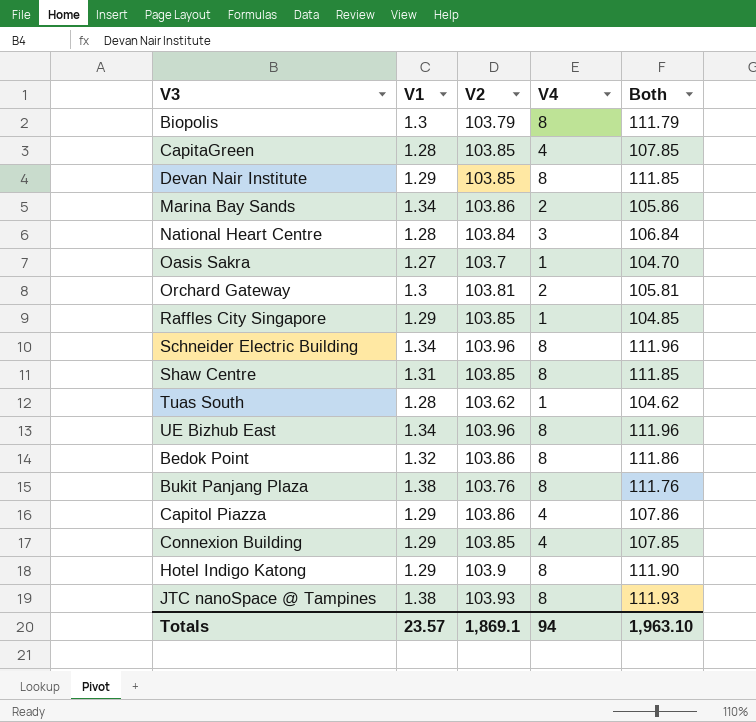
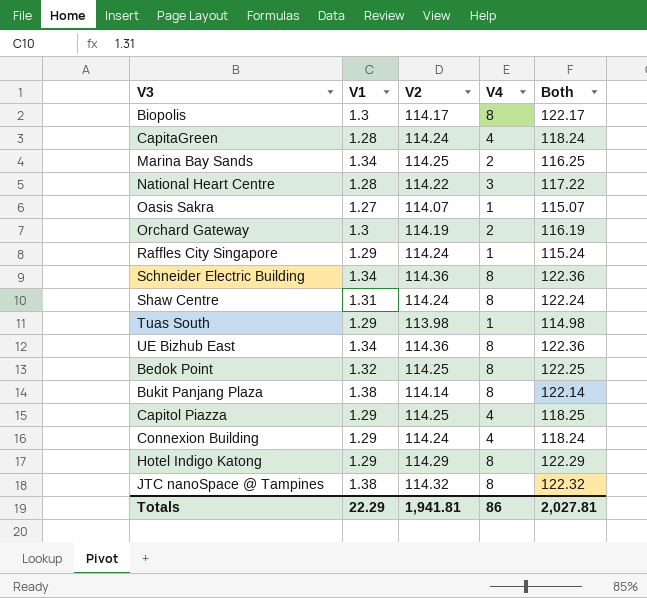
row Devan Nair Institute: 1.29 | 103.85 | 8 | 111.85 -> none
Biopolis | V2: 103.79 -> 114.17
Biopolis | Both: 111.79 -> 122.17
CapitaGreen | V2: 103.85 -> 114.24
CapitaGreen | Both: 107.85 -> 118.24
Marina Bay Sands | V2: 103.86 -> 114.25
Marina Bay Sands | Both: 105.86 -> 116.25
National Heart Centre | V2: 103.84 -> 114.22
National Heart Centre | Both: 106.84 -> 117.22
Oasis Sakra | V2: 103.7 -> 114.07
Oasis Sakra | Both: 104.70 -> 115.07
Orchard Gateway | V2: 103.81 -> 114.19
Orchard Gateway | Both: 105.81 -> 116.19
Raffles City Singapore | V2: 103.85 -> 114.24
Raffles City Singapore | Both: 104.85 -> 115.24
Schneider Electric Building | V2: 103.96 -> 114.36
Schneider Electric Building | Both: 111.96 -> 122.36
Shaw Centre | V2: 103.85 -> 114.24
Shaw Centre | Both: 111.85 -> 122.24
Tuas South | V1: 1.28 -> 1.29
Tuas South | V2: 103.62 -> 113.98
Tuas South | Both: 104.62 -> 114.98
UE Bizhub East | V2: 103.96 -> 114.36
UE Bizhub East | Both: 111.96 -> 122.36
Bedok Point | V2: 103.86 -> 114.25
Bedok Point | Both: 111.86 -> 122.25
Bukit Panjang Plaza | V2: 103.76 -> 114.14
Bukit Panjang Plaza | Both: 111.76 -> 122.14
Capitol Piazza | V2: 103.86 -> 114.25
Capitol Piazza | Both: 107.86 -> 118.25
Connexion Building | V2: 103.85 -> 114.24
Connexion Building | Both: 107.85 -> 118.24
Hotel Indigo Katong | V2: 103.9 -> 114.29
Hotel Indigo Katong | Both: 111.90 -> 122.29
JTC nanoSpace @ Tampines | V2: 103.93 -> 114.32
JTC nanoSpace @ Tampines | Both: 111.93 -> 122.32
Totals | V1: 23.57 -> 22.29
Totals | V2: 1,869.1 -> 1,941.81
Totals | V4: 94 -> 86
Totals | Both: 1,963.10 -> 2,027.81

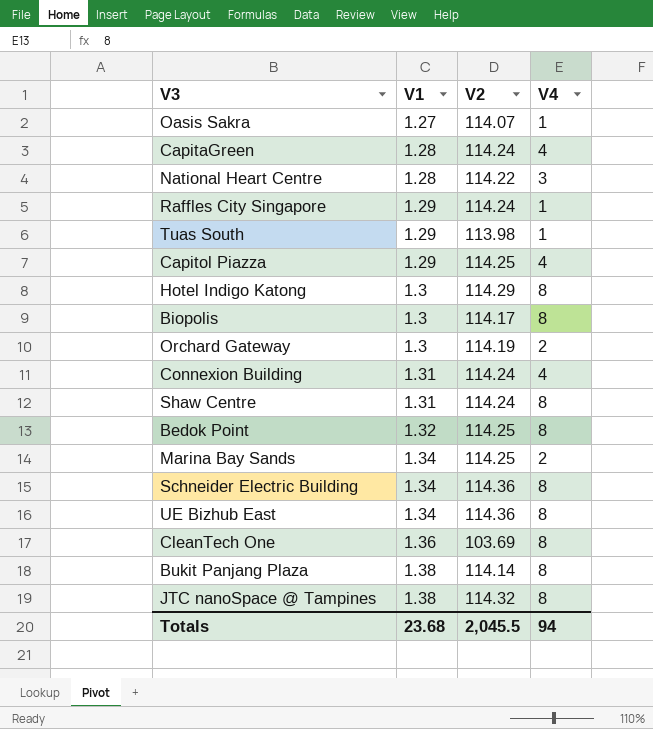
row order: none -> V1 ascending
column Both | formula: [V2] + [V4] -> none
Hotel Indigo Katong | V1: 1.29 -> 1.3
Connexion Building | V1: 1.29 -> 1.31
row CleanTech One: none -> 1.36 | 103.69 | 8
Totals | V1: 22.29 -> 23.68
Totals | V2: 1,941.81 -> 2,045.5
Totals | V4: 86 -> 94

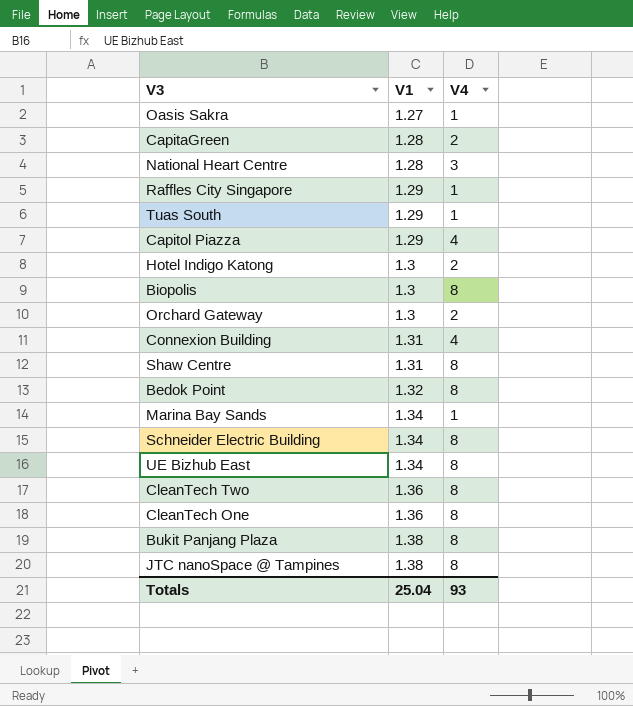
column V2 | position: 3 -> none
CapitaGreen | V4: 4 -> 2
Hotel Indigo Katong | V4: 8 -> 2
Marina Bay Sands | V4: 2 -> 1
row CleanTech Two: none -> 1.36 | 8
Totals | V1: 23.68 -> 25.04
Totals | V4: 94 -> 93

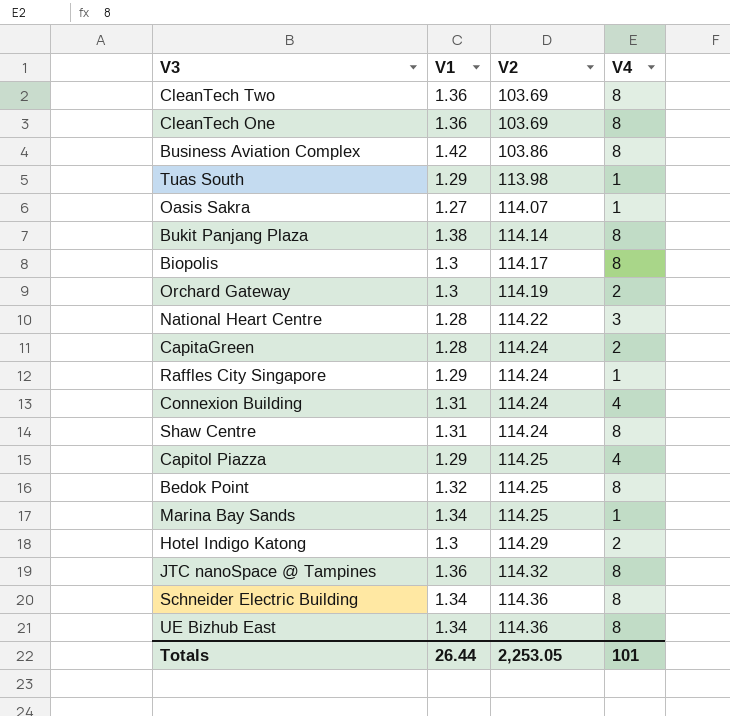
row order: V1 ascending -> V2 ascending
column V2 | position: none -> 3
row Business Aviation Complex: none -> 1.42 | 103.86 | 8
JTC nanoSpace @ Tampines | V1: 1.38 -> 1.36
Totals | V1: 25.04 -> 26.44
Totals | V4: 93 -> 101

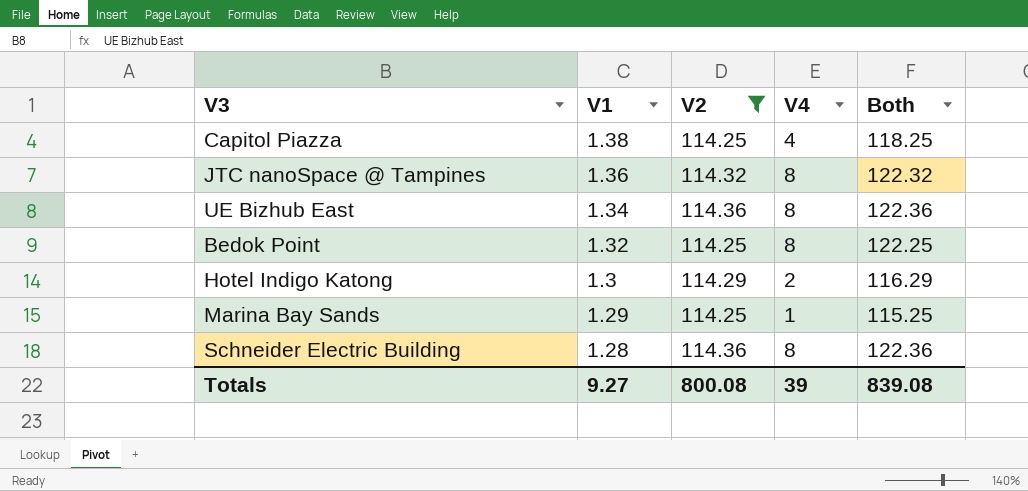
filter: none -> V2 >= 114.25
row order: V2 ascending -> V1 descending
column Both | formula: none -> [V2] + [V4]
Capitol Piazza | V1: 1.29 -> 1.38
Marina Bay Sands | V1: 1.34 -> 1.29
Schneider Electric Building | V1: 1.34 -> 1.28
Totals | V1: 26.44 -> 9.27
Totals | V2: 2,253.05 -> 800.08
Totals | V4: 101 -> 39

